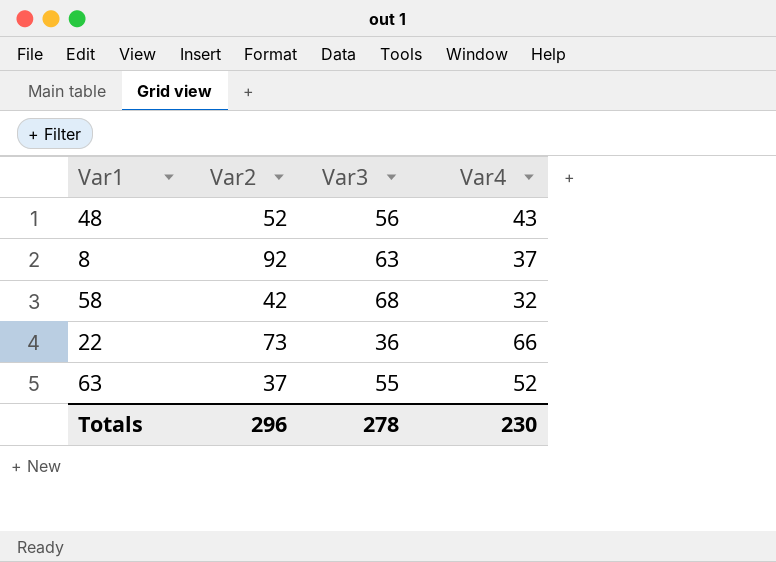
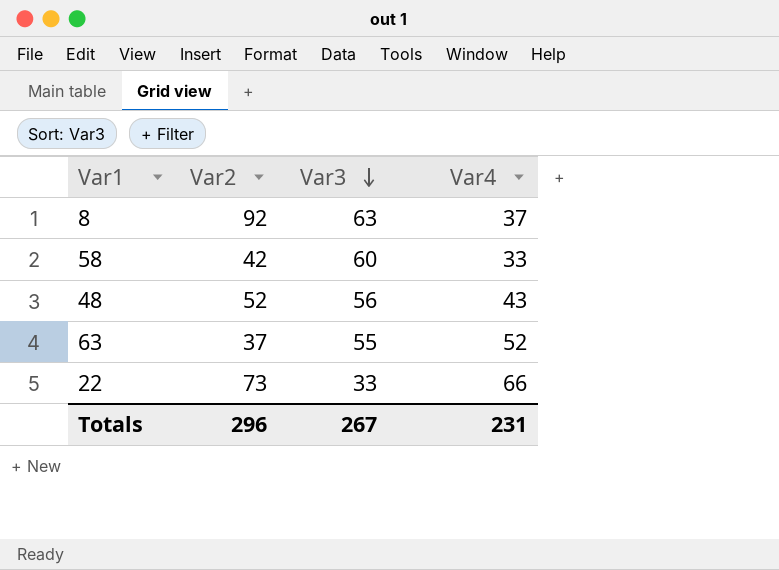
row order: none -> Var3 descending
58 | Var3: 68 -> 60
58 | Var4: 32 -> 33
22 | Var3: 36 -> 33
Totals | Var3: 278 -> 267
Totals | Var4: 230 -> 231

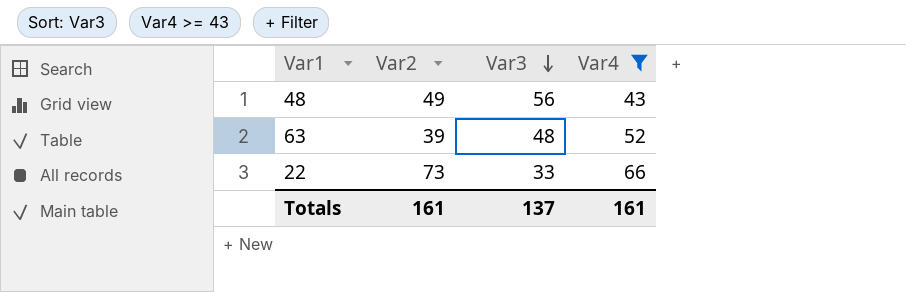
filter: none -> Var4 >= 43
48 | Var2: 52 -> 49
63 | Var2: 37 -> 39
63 | Var3: 55 -> 48
Totals | Var2: 296 -> 161
Totals | Var3: 267 -> 137
Totals | Var4: 231 -> 161

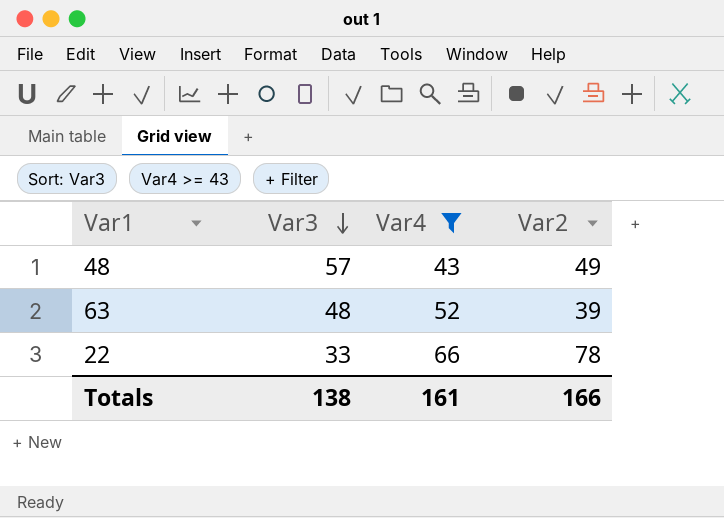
column Var2 | position: 2 -> 4
48 | Var3: 56 -> 57
22 | Var2: 73 -> 78
Totals | Var3: 137 -> 138
Totals | Var2: 161 -> 166

